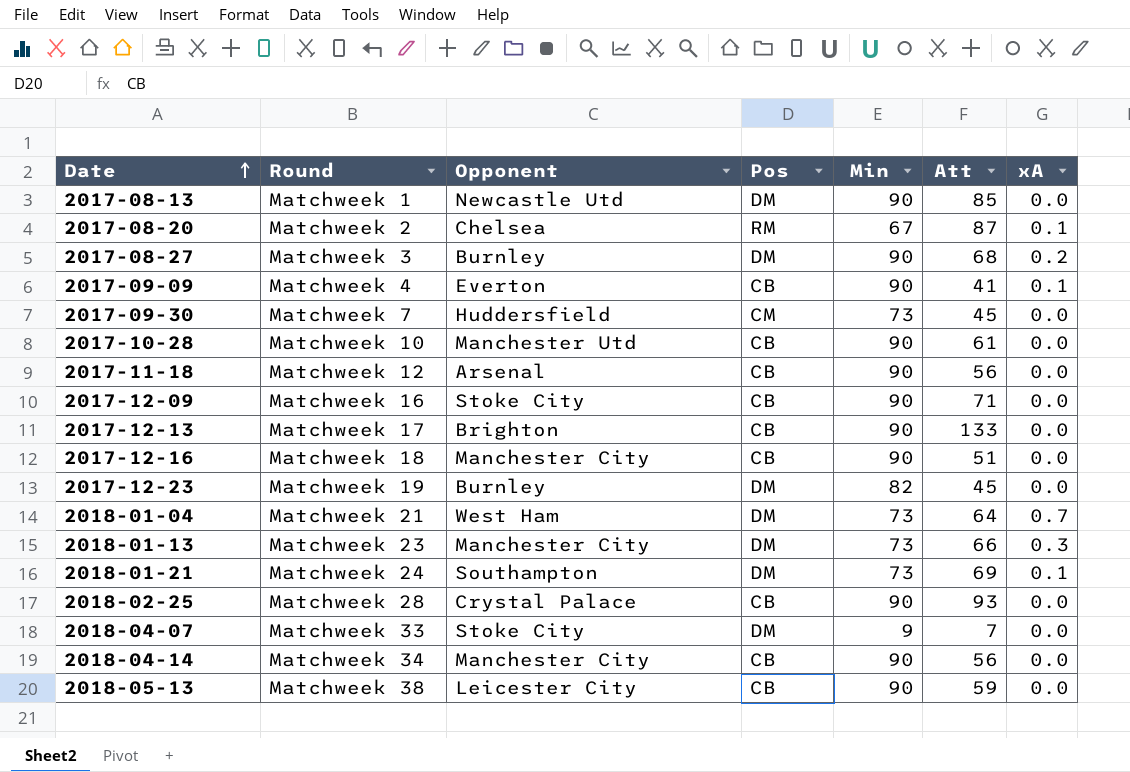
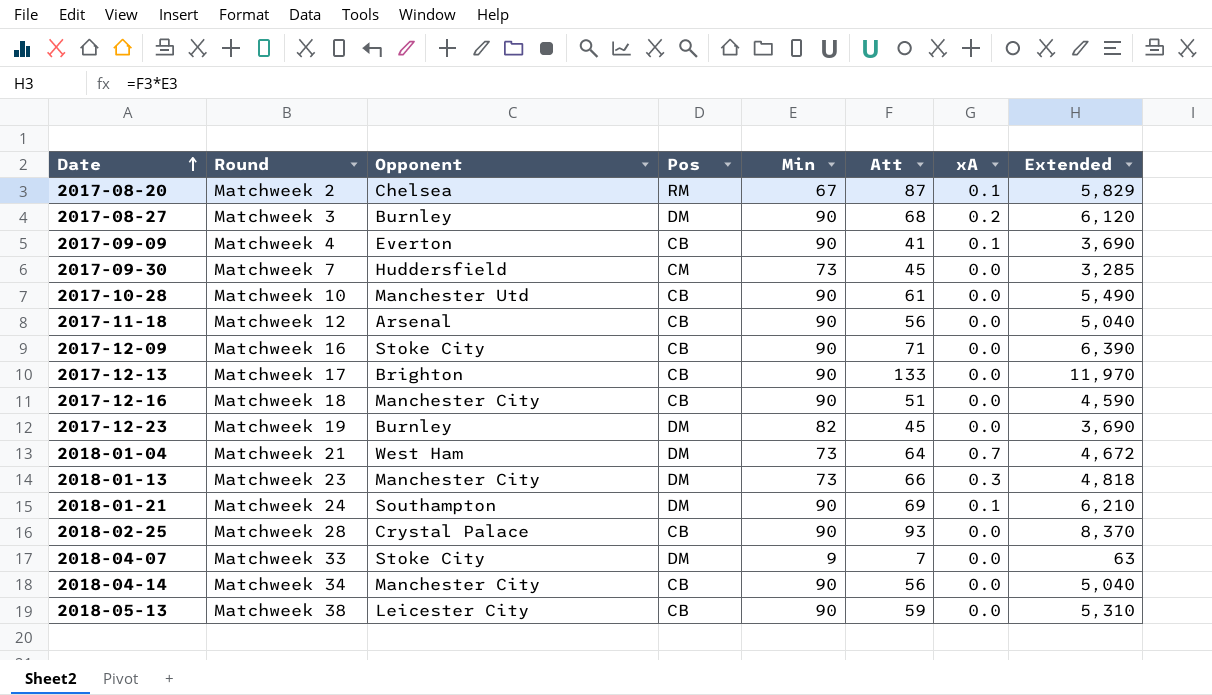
column Extended | formula: none -> [Min] * [Att]
row 2017-08-13: Matchweek 1 | Newcastle Utd | DM | 90 | 85 | 0.0 -> none
2018-01-21 | Min: 73 -> 90

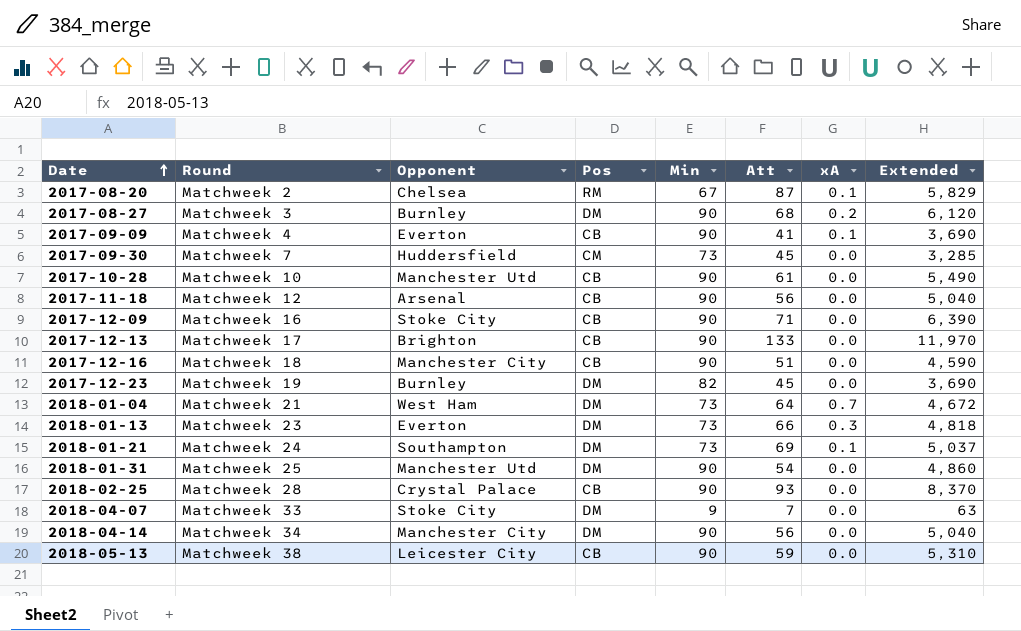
2018-01-13 | Opponent: Manchester City -> Everton
2018-01-21 | Min: 90 -> 73
2018-01-21 | Extended: 6,210 -> 5,037
row 2018-01-31: none -> Matchweek 25 | Manchester Utd | DM | 90 | 54 | 0.0 | 4,860
2018-04-14 | Pos: CB -> DM

